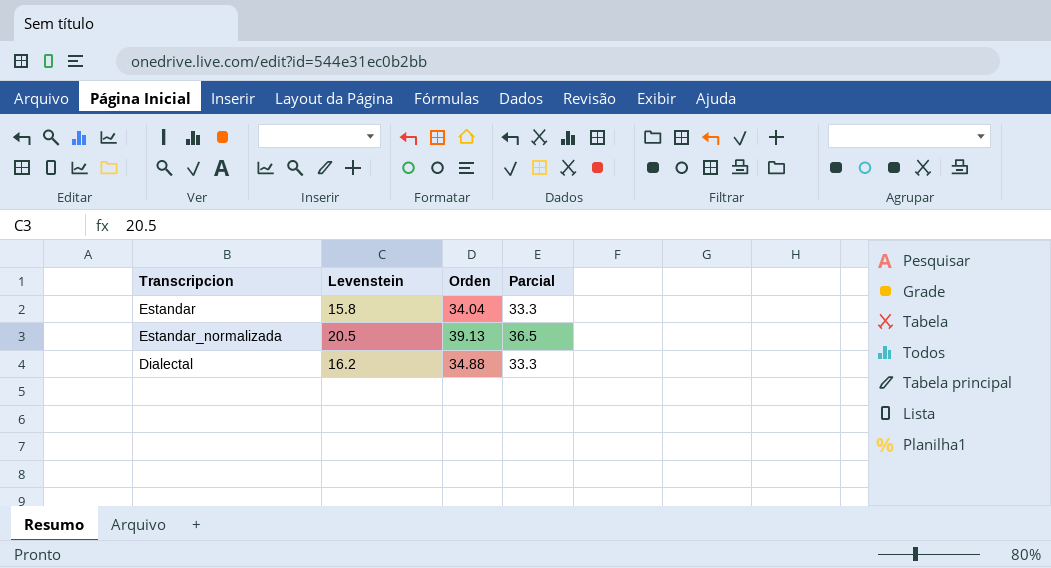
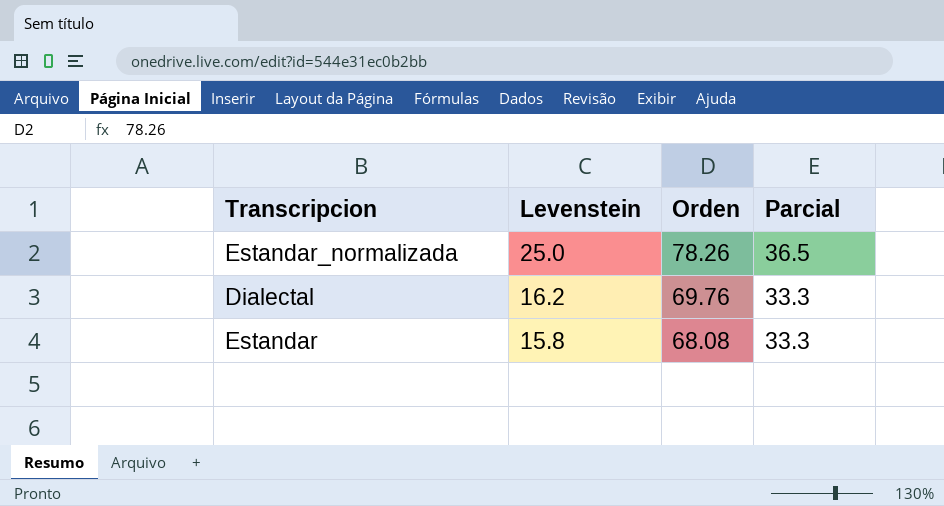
row order: none -> Levenstein descending
Estandar_normalizada | Levenstein: 20.5 -> 25.0
Estandar_normalizada | Orden: 39.13 -> 78.26
Dialectal | Orden: 34.88 -> 69.76
Estandar | Orden: 34.04 -> 68.08

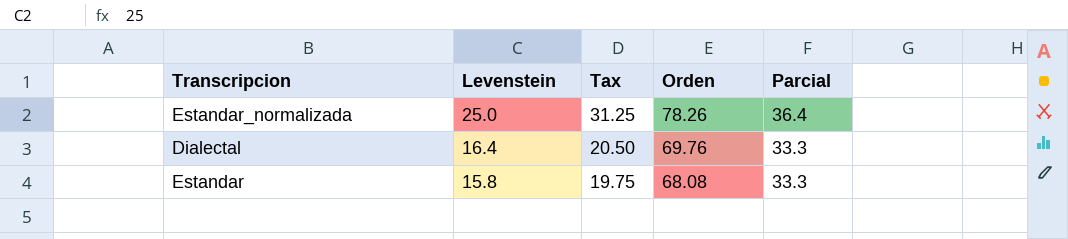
column Tax | formula: none -> [Levenstein] * 1.25
Estandar_normalizada | Parcial: 36.5 -> 36.4
Dialectal | Levenstein: 16.2 -> 16.4

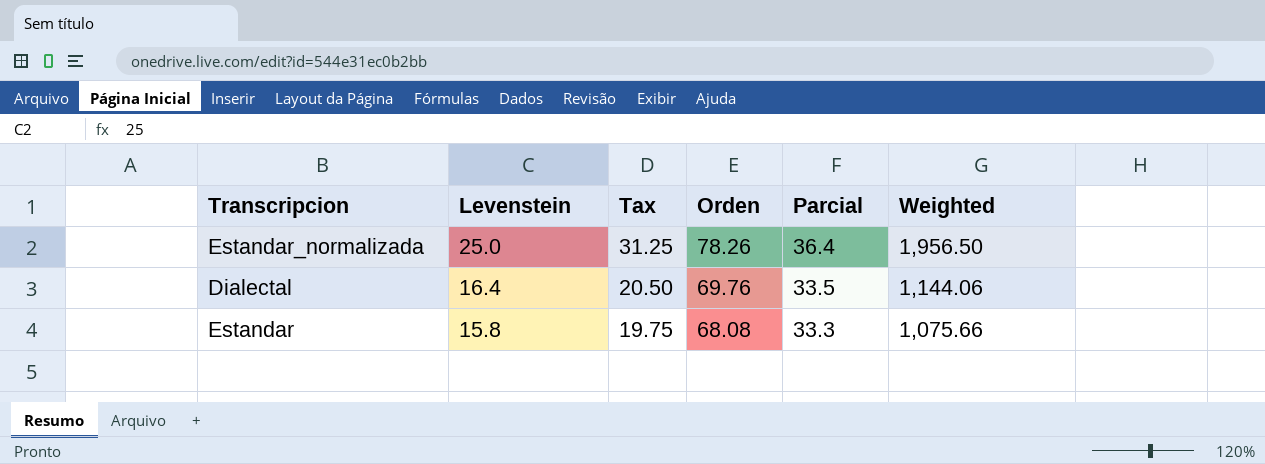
column Weighted | formula: none -> [Levenstein] * [Orden]
Dialectal | Parcial: 33.3 -> 33.5

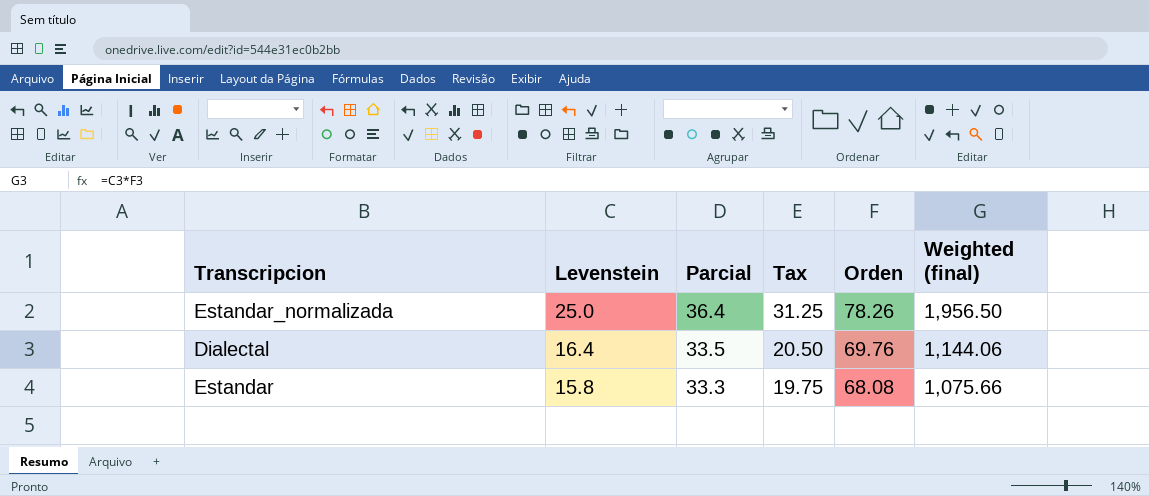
column Parcial | position: 5 -> 3
column name: Weighted -> Weighted (final)

